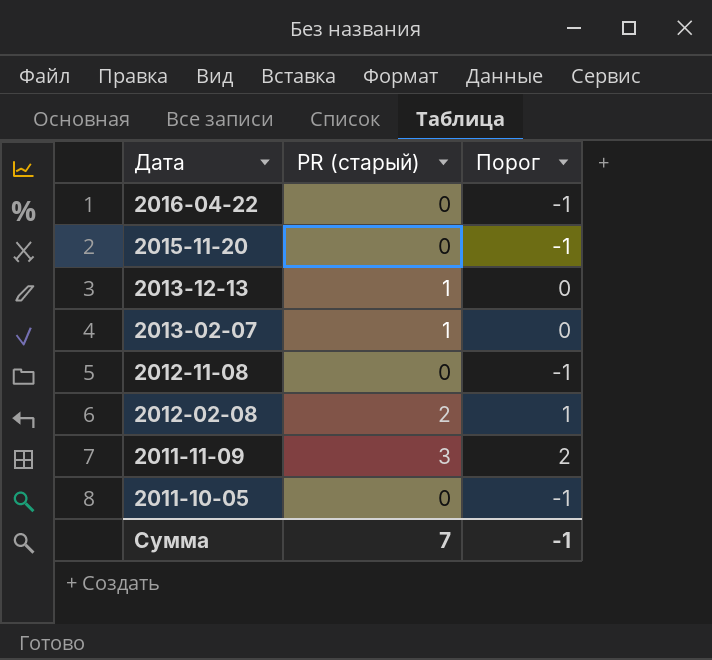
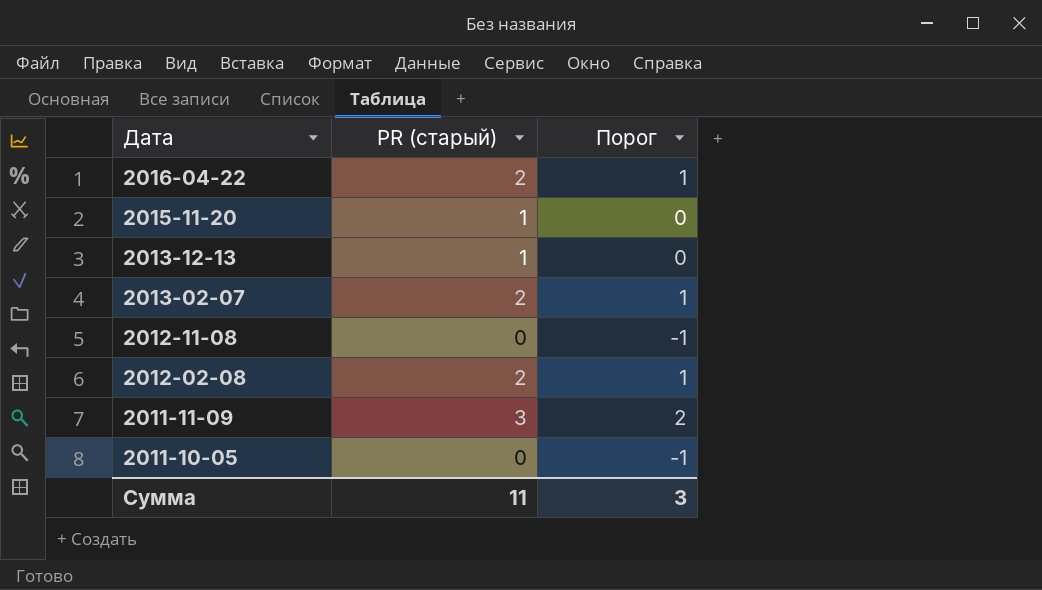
2016-04-22 | PR (старый): 0 -> 2
2016-04-22 | Порог: -1 -> 1
2015-11-20 | PR (старый): 0 -> 1
2015-11-20 | Порог: -1 -> 0
2013-02-07 | PR (старый): 1 -> 2
2013-02-07 | Порог: 0 -> 1
Сумма | PR (старый): 7 -> 11
Сумма | Порог: -1 -> 3

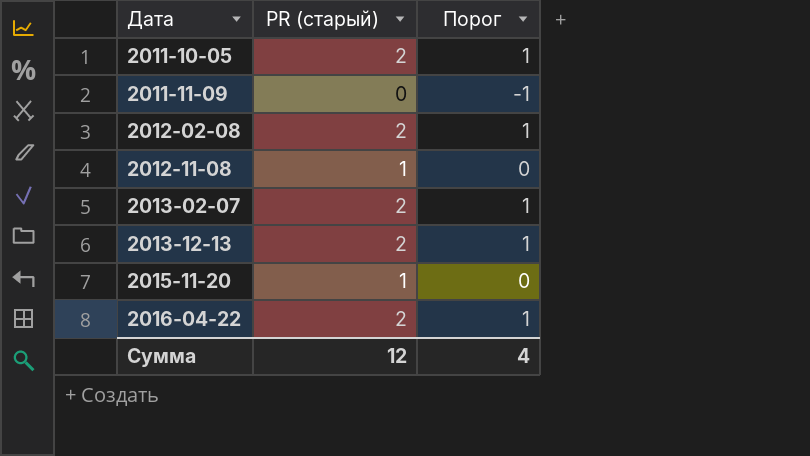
row order: Дата descending -> Дата ascending
2011-10-05 | PR (старый): 0 -> 2
2011-10-05 | Порог: -1 -> 1
2011-11-09 | PR (старый): 3 -> 0
2011-11-09 | Порог: 2 -> -1
2012-11-08 | PR (старый): 0 -> 1
2012-11-08 | Порог: -1 -> 0
2013-12-13 | PR (старый): 1 -> 2
2013-12-13 | Порог: 0 -> 1
Сумма | PR (старый): 11 -> 12
Сумма | Порог: 3 -> 4

